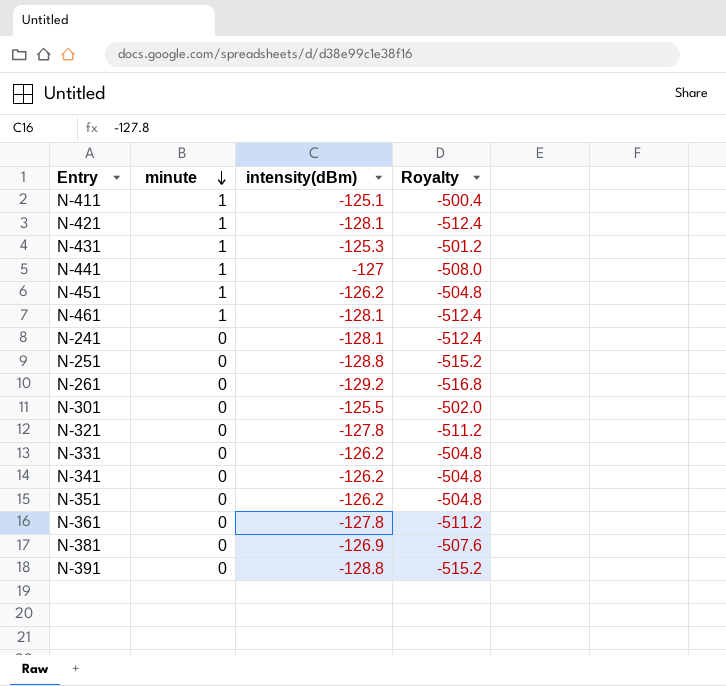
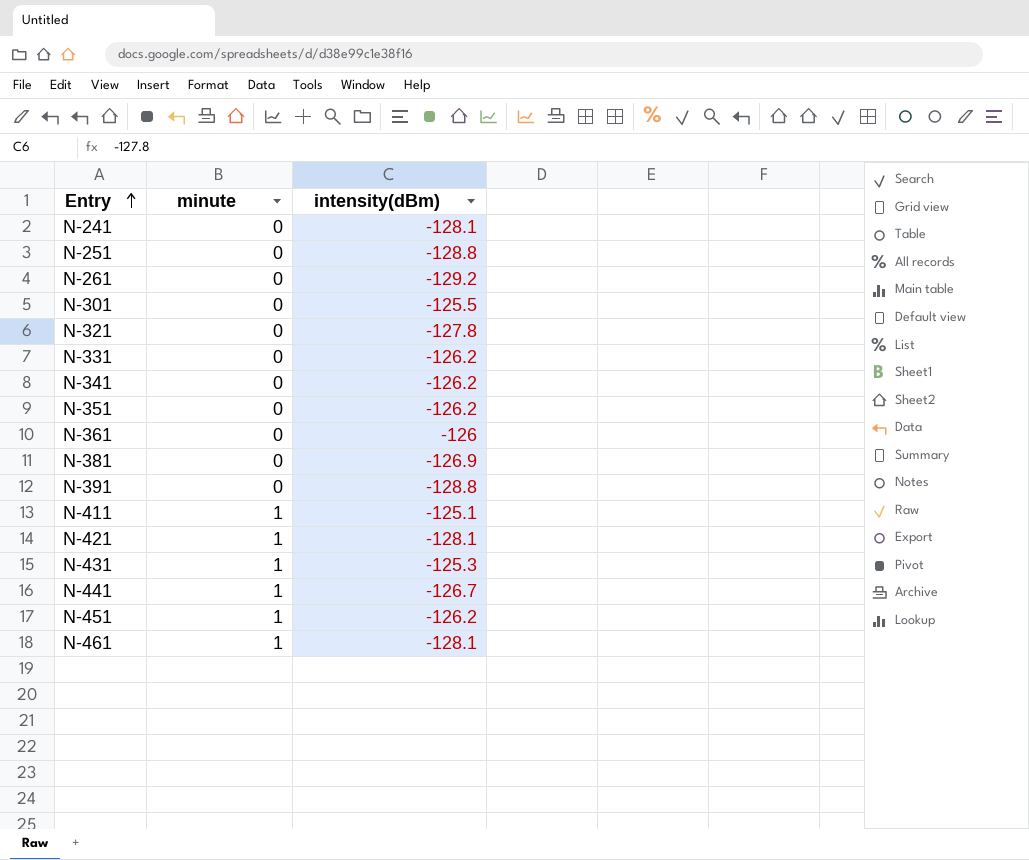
row order: minute descending -> Entry ascending
column Royalty | formula: [intensity(dBm)] * 4 -> none
N-361 | intensity(dBm): -127.8 -> -126
N-441 | intensity(dBm): -127 -> -126.7

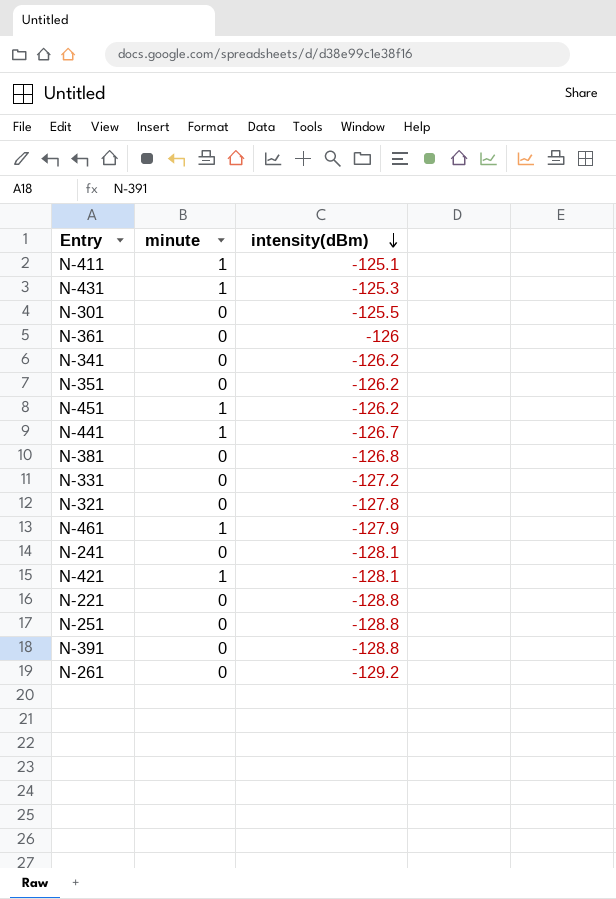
row order: Entry ascending -> intensity(dBm) descending
N-381 | intensity(dBm): -126.9 -> -126.8
N-331 | intensity(dBm): -126.2 -> -127.2
N-461 | intensity(dBm): -128.1 -> -127.9
row N-221: none -> 0 | -128.8

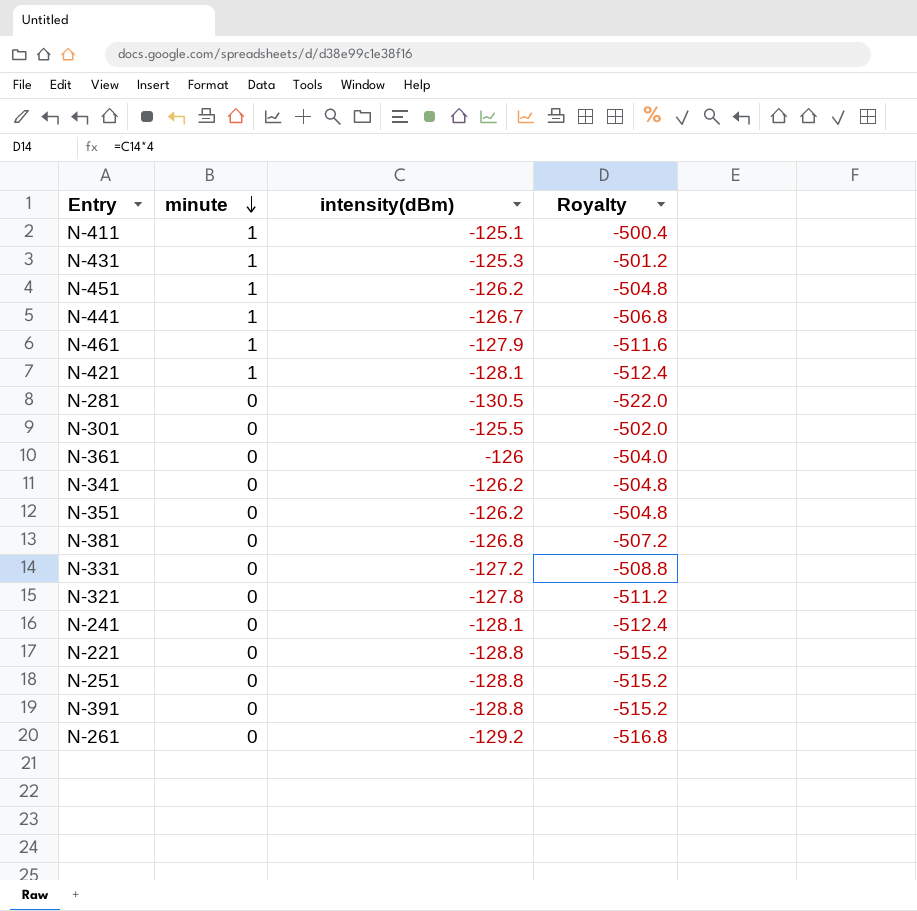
row order: intensity(dBm) descending -> minute descending
column Royalty | formula: none -> [intensity(dBm)] * 4
row N-281: none -> 0 | -130.5 | -522.0

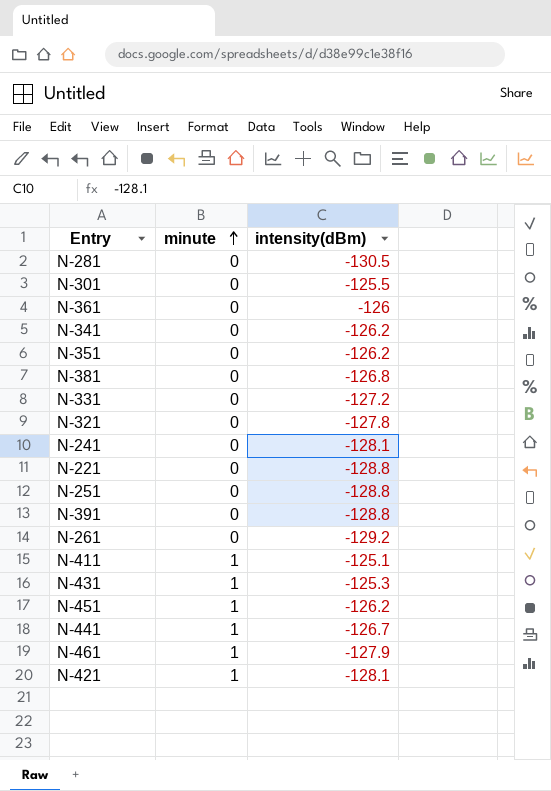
row order: minute descending -> minute ascending
column Royalty | formula: [intensity(dBm)] * 4 -> none

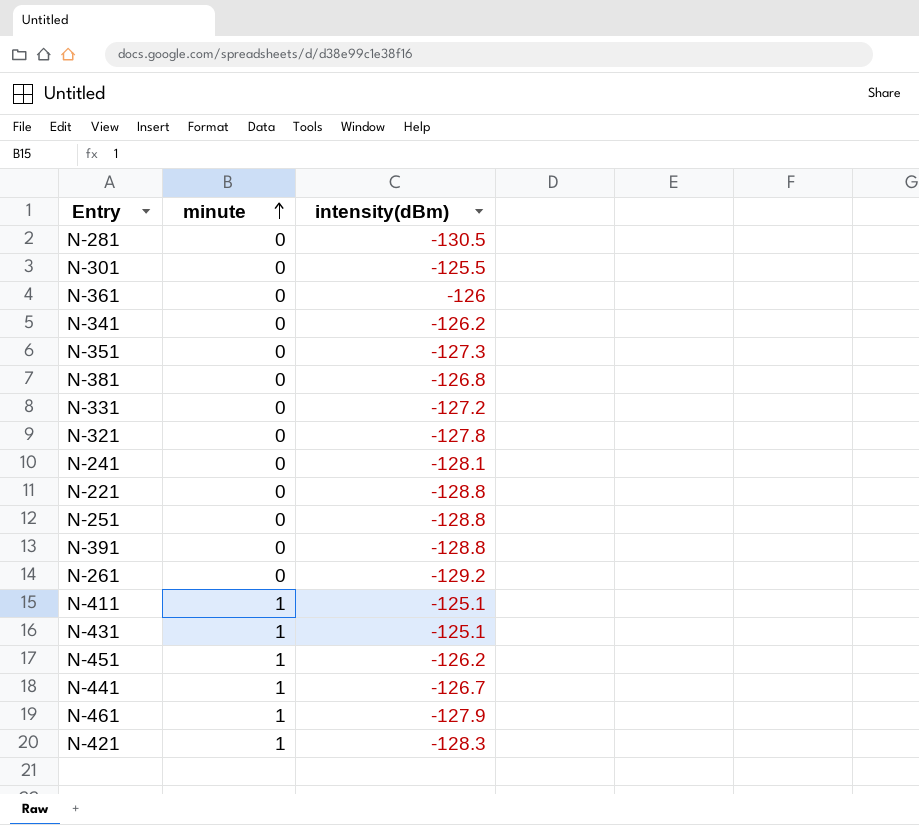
N-351 | intensity(dBm): -126.2 -> -127.3
N-431 | intensity(dBm): -125.3 -> -125.1
N-421 | intensity(dBm): -128.1 -> -128.3

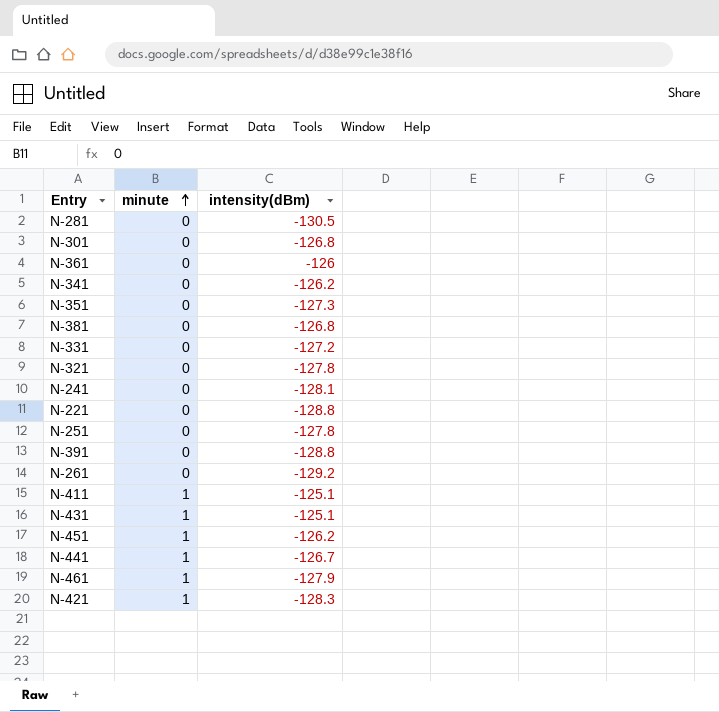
N-301 | intensity(dBm): -125.5 -> -126.8
N-251 | intensity(dBm): -128.8 -> -127.8

